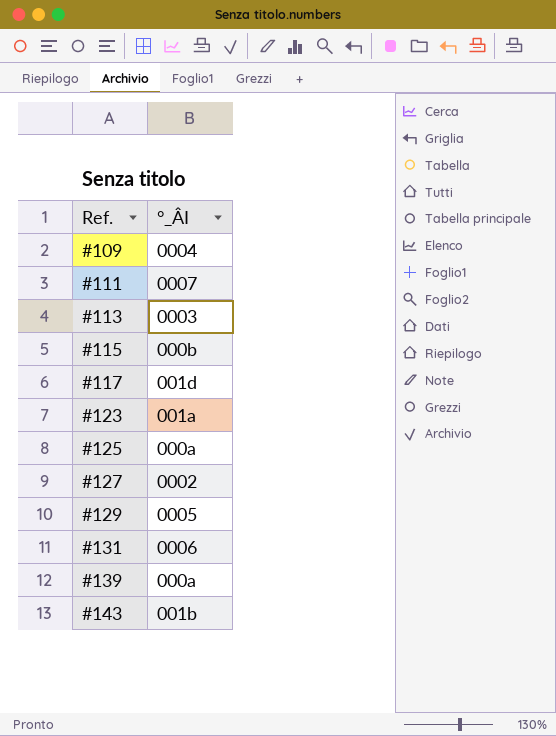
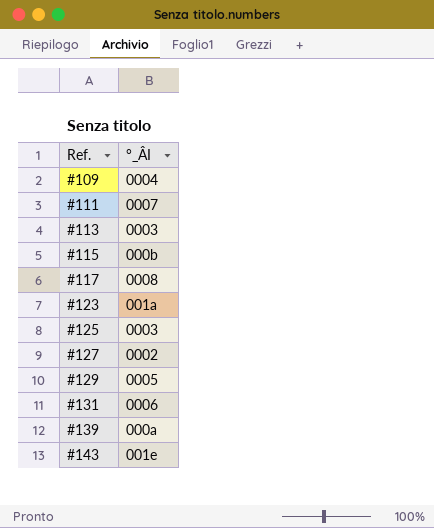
#117 | °_ÂI: 001d -> 0008
#125 | °_ÂI: 000a -> 0003
#143 | °_ÂI: 001b -> 001e

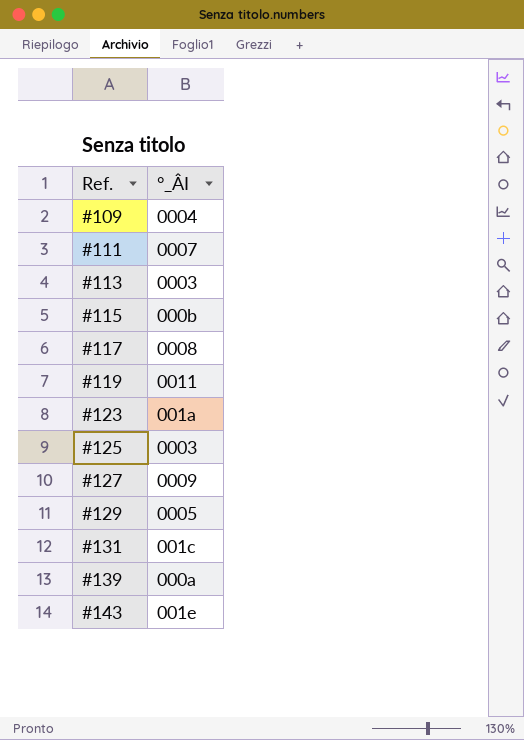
row #119: none -> 0011
#127 | °_ÂI: 0002 -> 0009
#131 | °_ÂI: 0006 -> 001c

